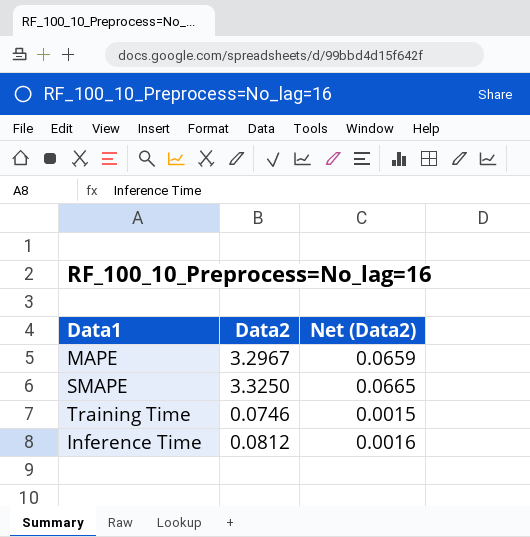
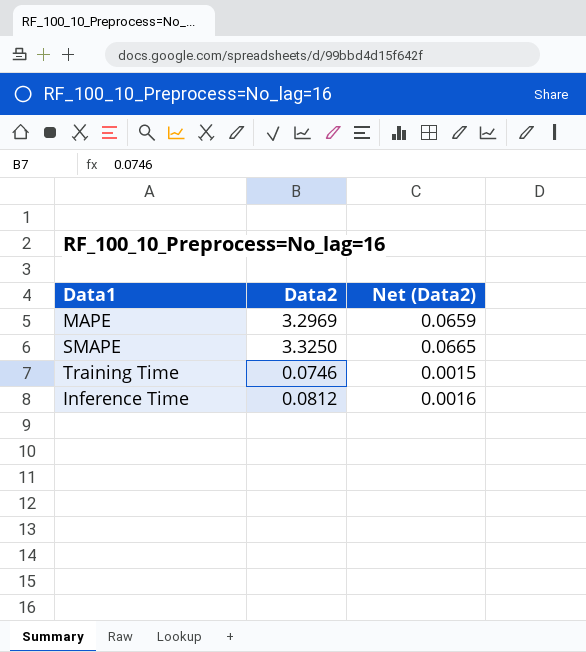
MAPE | Data2: 3.2967 -> 3.2969

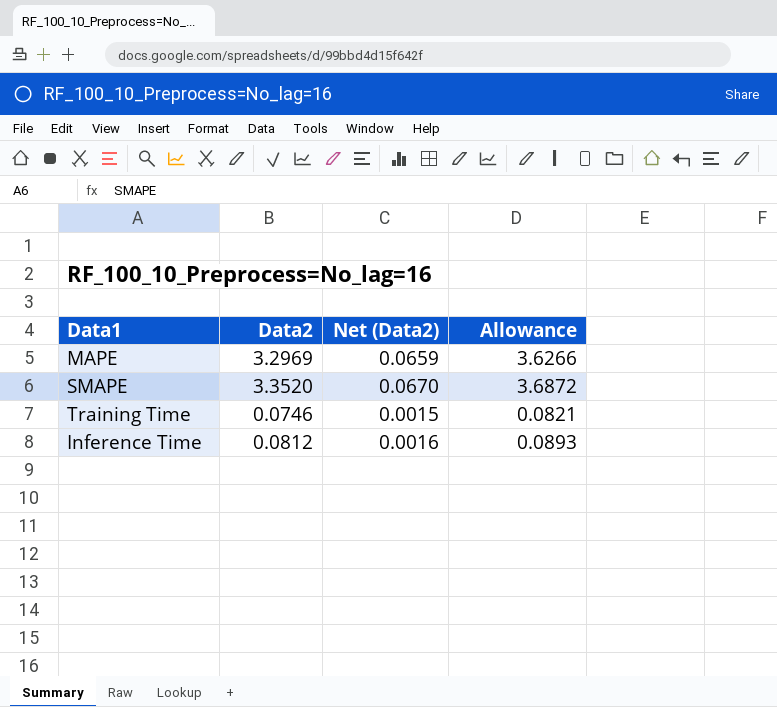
column Allowance | formula: none -> [Data2] * 1.1
SMAPE | Data2: 3.3250 -> 3.3520
SMAPE | Net (Data2): 0.0665 -> 0.0670

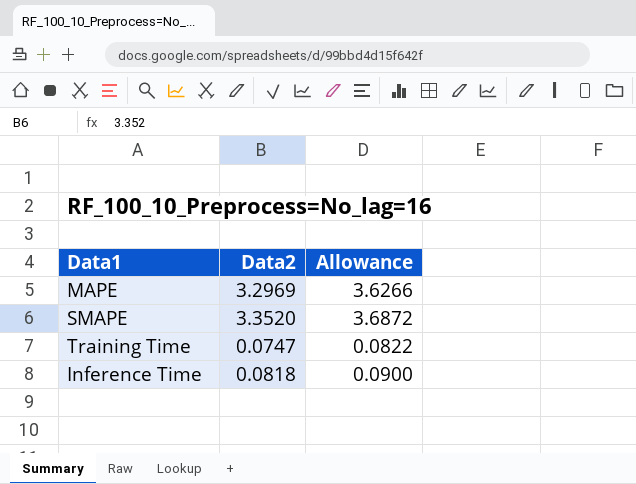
column Net (Data2) | formula: [Data2] * 0.02 -> none
Training Time | Data2: 0.0746 -> 0.0747
Training Time | Allowance: 0.0821 -> 0.0822
Inference Time | Data2: 0.0812 -> 0.0818
Inference Time | Allowance: 0.0893 -> 0.0900

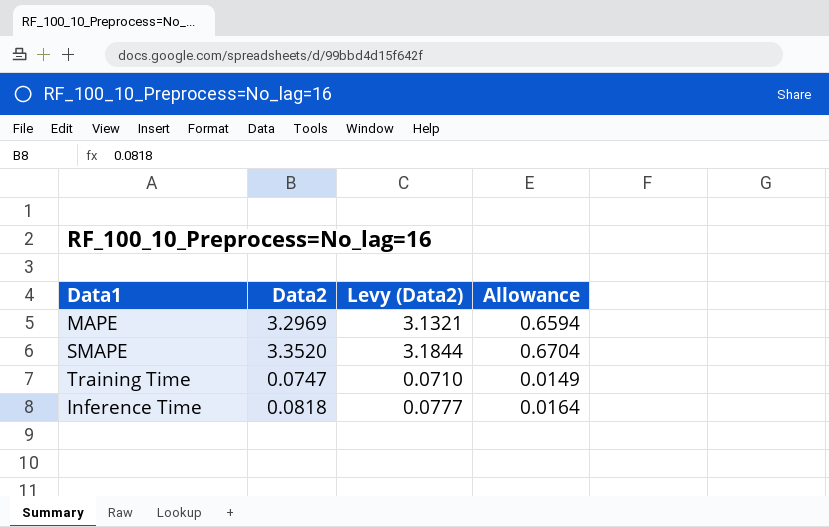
column Levy (Data2) | formula: none -> [Data2] * 0.95
column Allowance | formula: [Data2] * 1.1 -> [Data2] * 0.2

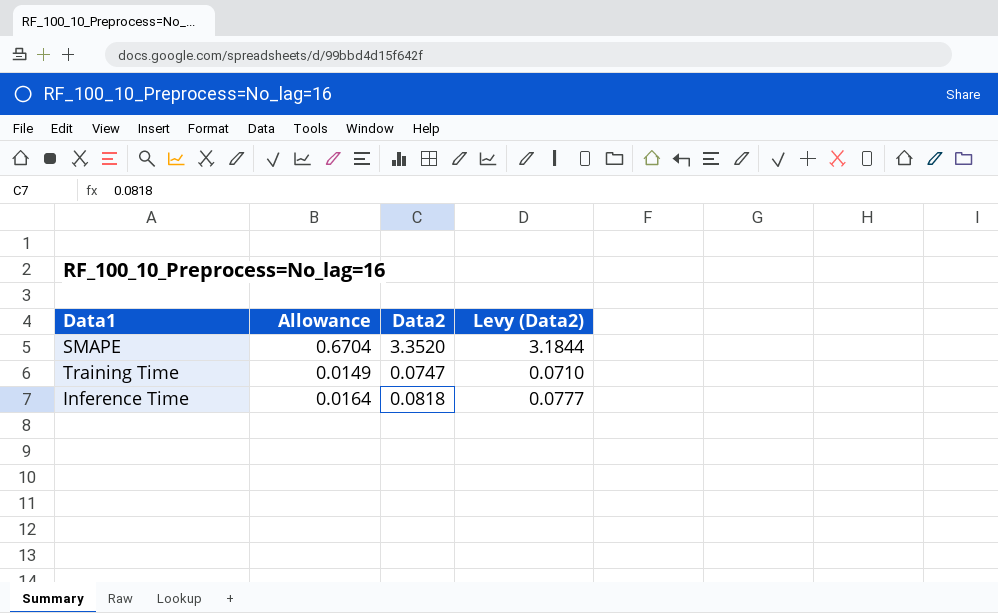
column Allowance | position: 4 -> 2
row MAPE: 3.2969 | 3.1321 | 0.6594 -> none

